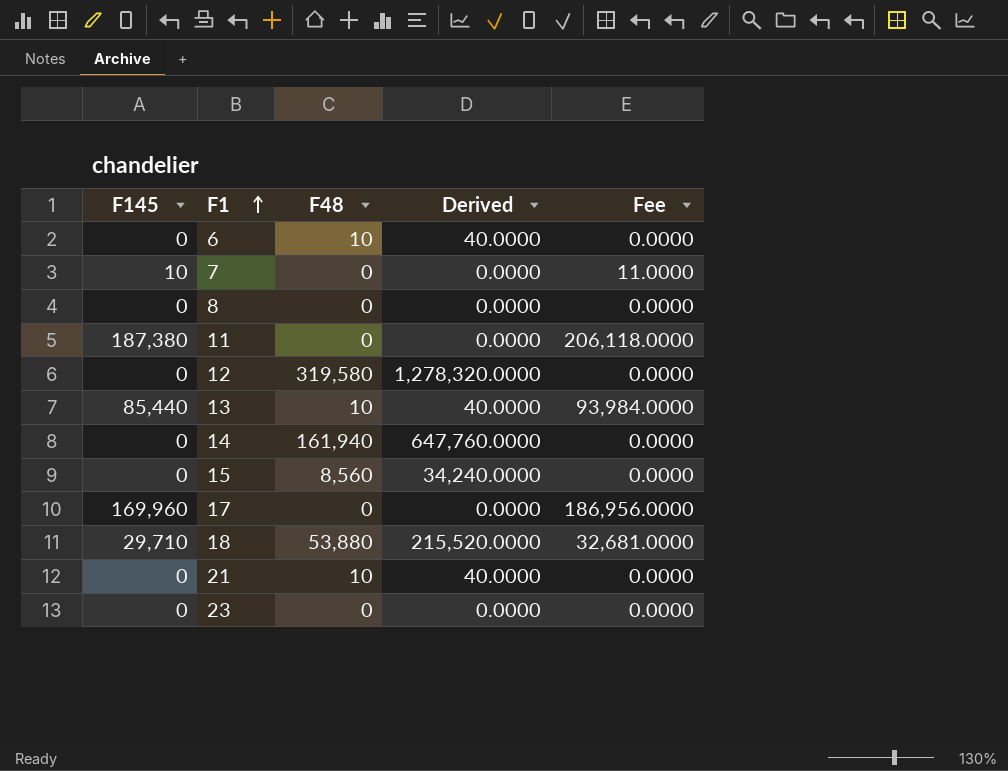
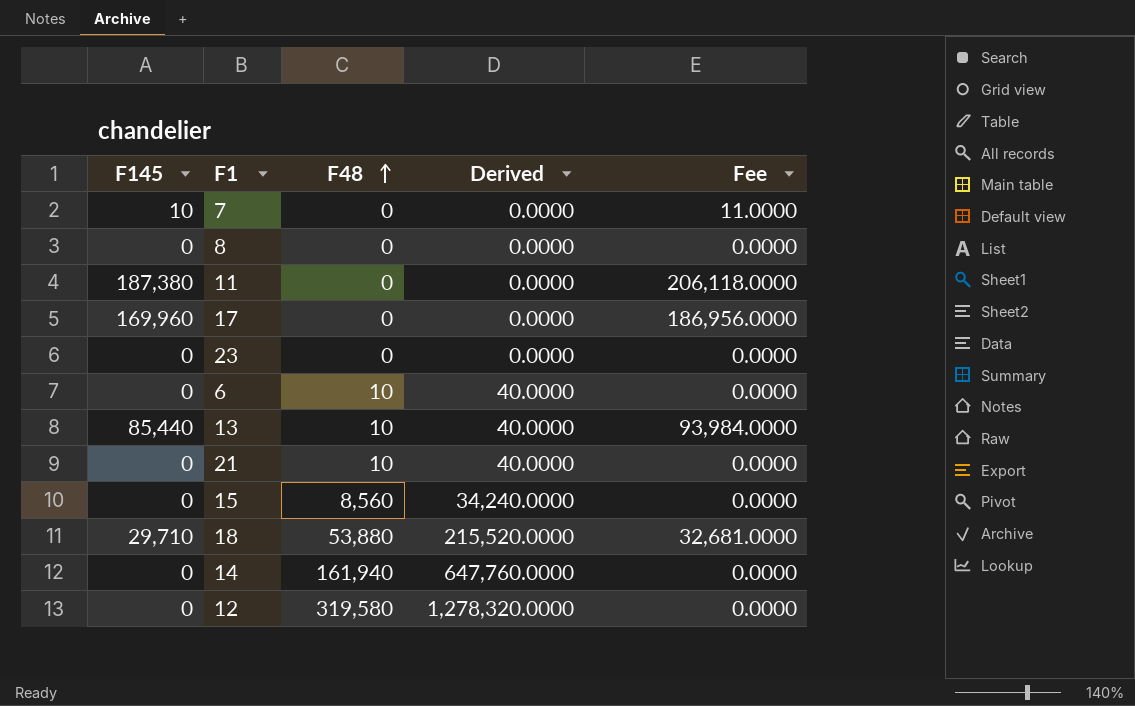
row order: F1 ascending -> F48 ascending

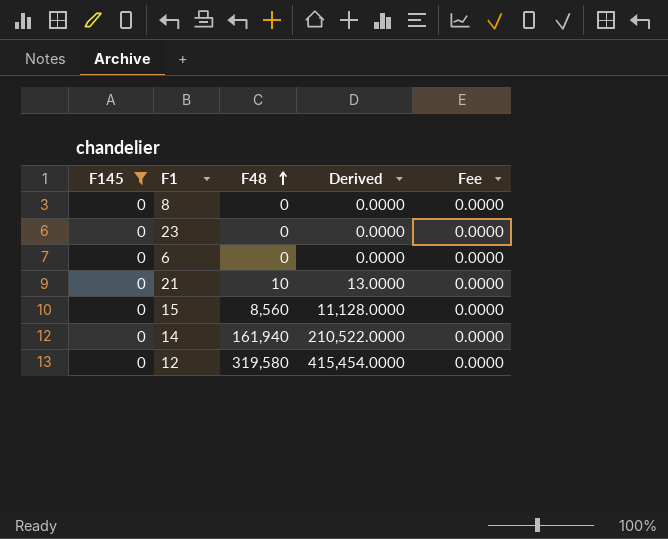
filter: none -> F145 = 0
column Derived | formula: [F48] * 4 -> [F48] * 1.3
6 | F48: 10 -> 0

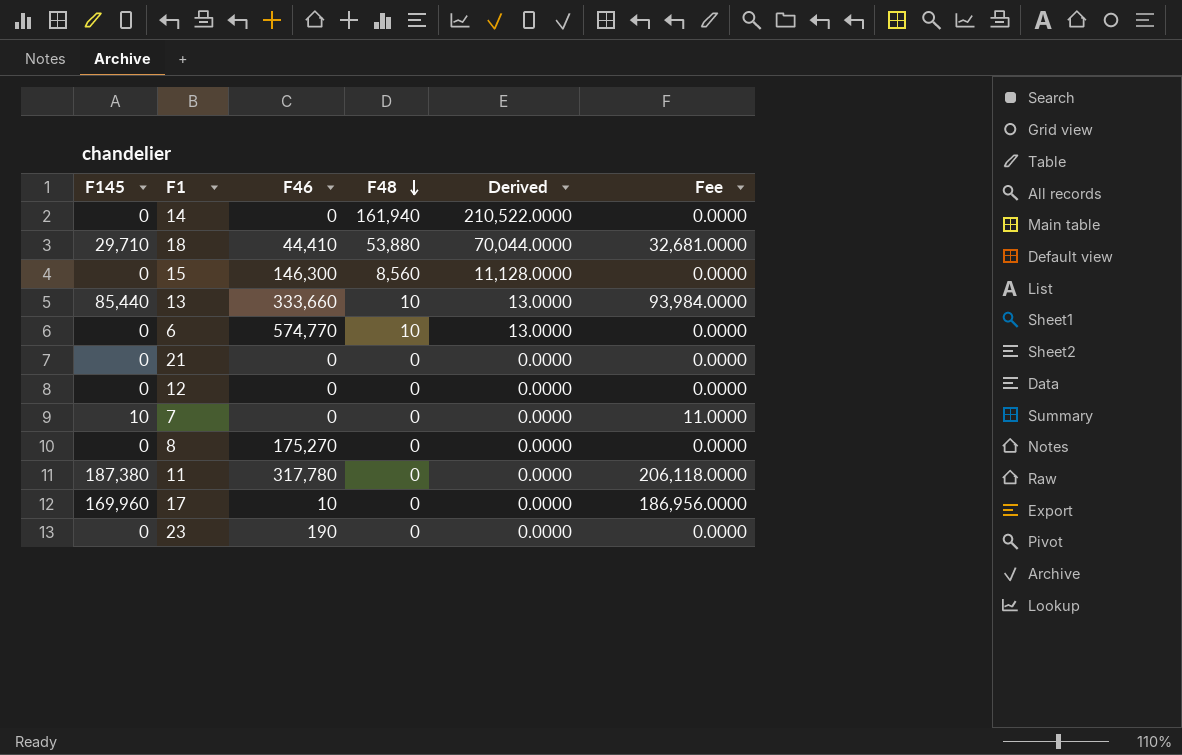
filter: F145 = 0 -> none
row order: F48 ascending -> F48 descending
column F46 | position: none -> 3
6 | F48: 0 -> 10
6 | Derived: 0.0000 -> 13.0000
21 | F48: 10 -> 0
21 | Derived: 13.0000 -> 0.0000
12 | F48: 319,580 -> 0
12 | Derived: 415,454.0000 -> 0.0000

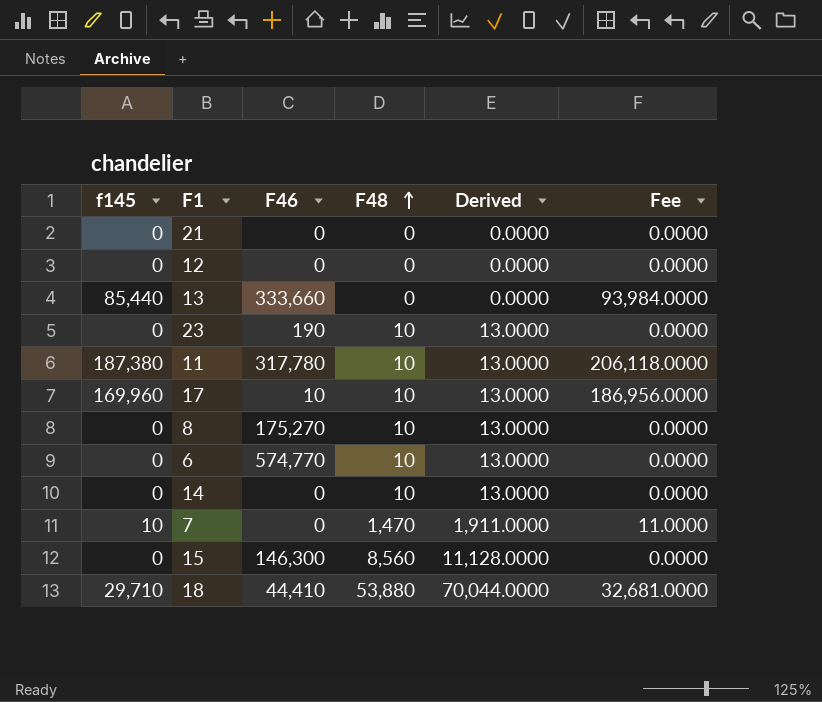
row order: F48 descending -> F48 ascending
column name: F145 -> f145
13 | F48: 10 -> 0
13 | Derived: 13.0000 -> 0.0000
23 | F48: 0 -> 10
23 | Derived: 0.0000 -> 13.0000
11 | F48: 0 -> 10
11 | Derived: 0.0000 -> 13.0000
17 | F48: 0 -> 10
17 | Derived: 0.0000 -> 13.0000
8 | F48: 0 -> 10
8 | Derived: 0.0000 -> 13.0000
14 | F48: 161,940 -> 10
14 | Derived: 210,522.0000 -> 13.0000
7 | F48: 0 -> 1,470
7 | Derived: 0.0000 -> 1,911.0000

